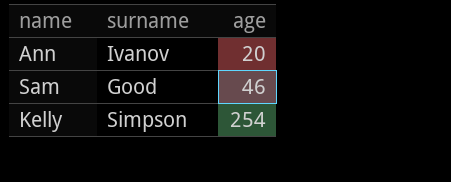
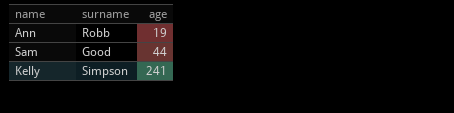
Ann | surname: Ivanov -> Robb
Ann | age: 20 -> 19
Sam | age: 46 -> 44
Kelly | age: 254 -> 241

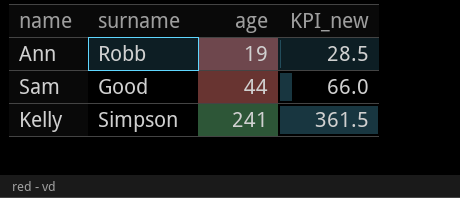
column KPI_new | formula: none -> [age] * 1.5

